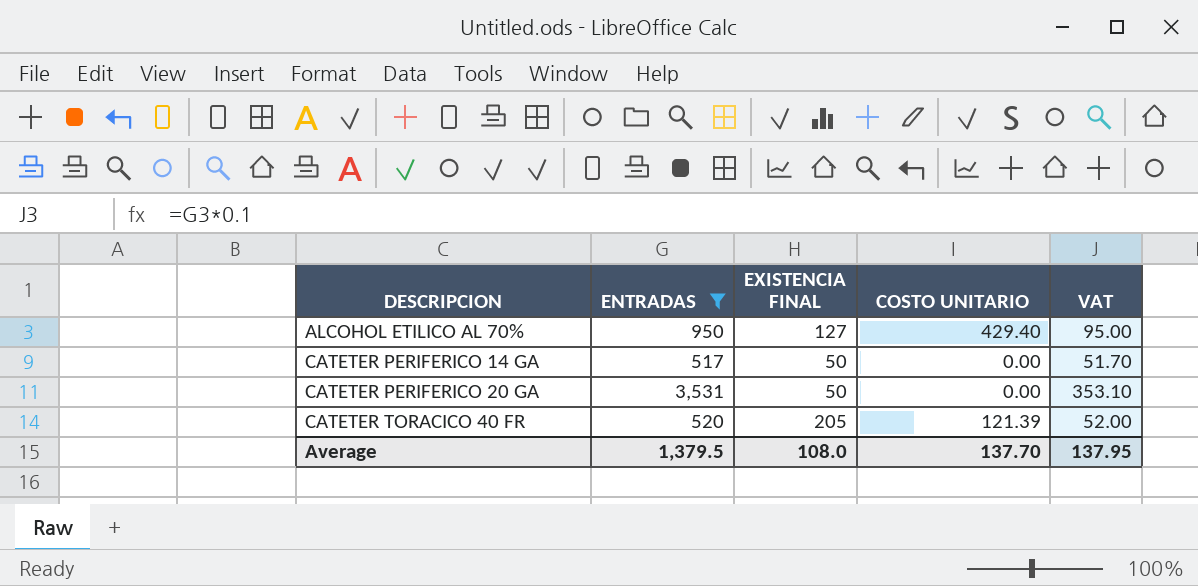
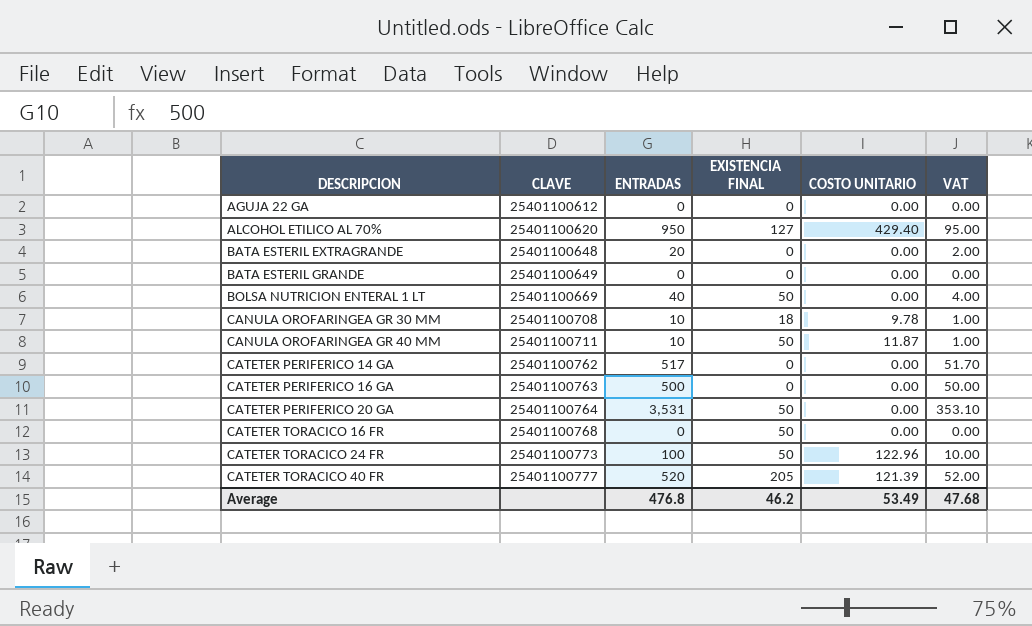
filter: ENTRADAS >= 517 -> none
column CLAVE | position: none -> 2
CATETER PERIFERICO 14 GA | EXISTENCIA FINAL: 50 -> 0
Average | ENTRADAS: 1,379.5 -> 476.8
Average | EXISTENCIA FINAL: 108.0 -> 46.2
Average | COSTO UNITARIO: 137.70 -> 53.49
Average | VAT: 137.95 -> 47.68

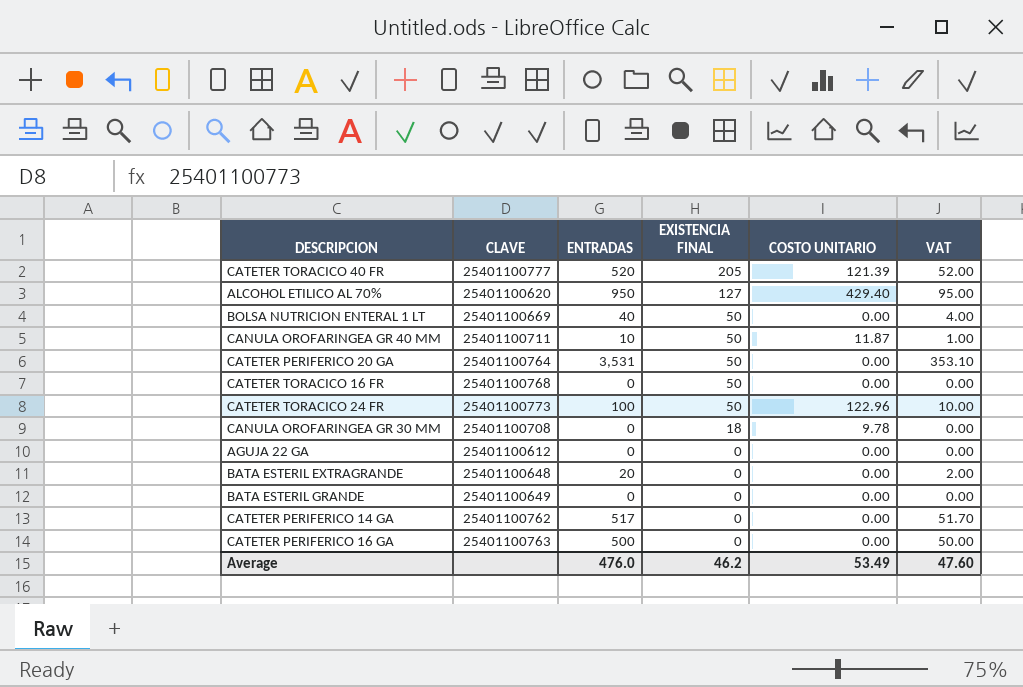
row order: DESCRIPCION ascending -> EXISTENCIA FINAL descending
CANULA OROFARINGEA GR 30 MM | ENTRADAS: 10 -> 0
CANULA OROFARINGEA GR 30 MM | VAT: 1.00 -> 0.00
Average | ENTRADAS: 476.8 -> 476.0
Average | VAT: 47.68 -> 47.60

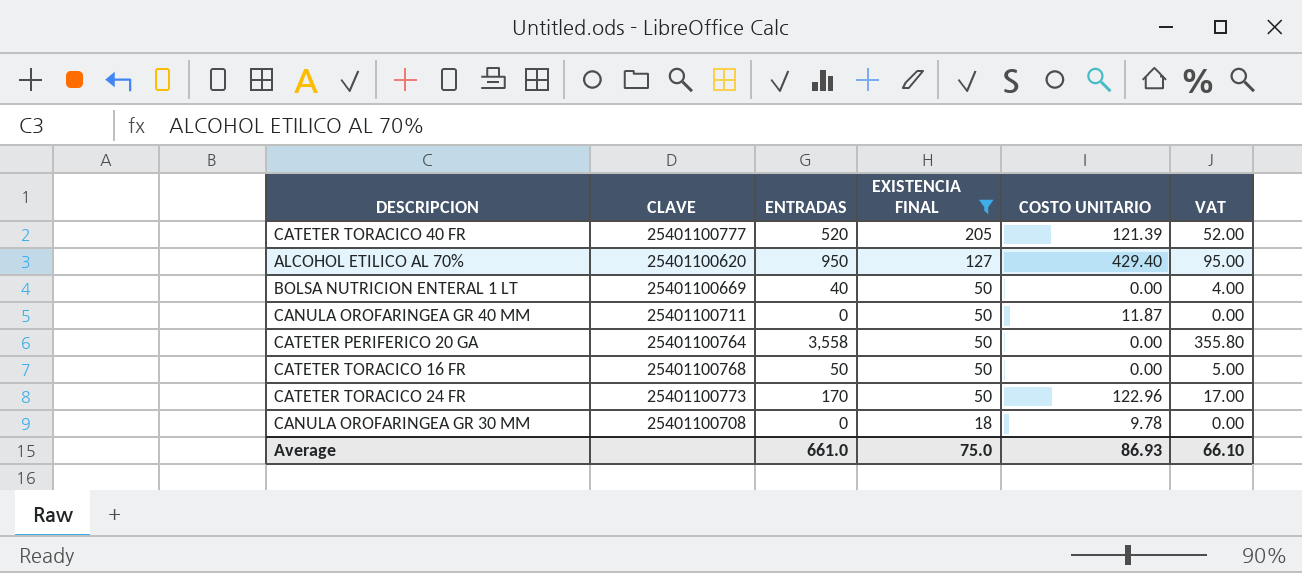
filter: none -> EXISTENCIA FINAL != 0
CANULA OROFARINGEA GR 40 MM | ENTRADAS: 10 -> 0
CANULA OROFARINGEA GR 40 MM | VAT: 1.00 -> 0.00
CATETER PERIFERICO 20 GA | ENTRADAS: 3,531 -> 3,558
CATETER PERIFERICO 20 GA | VAT: 353.10 -> 355.80
CATETER TORACICO 16 FR | ENTRADAS: 0 -> 50
CATETER TORACICO 16 FR | VAT: 0.00 -> 5.00
CATETER TORACICO 24 FR | ENTRADAS: 100 -> 170
CATETER TORACICO 24 FR | VAT: 10.00 -> 17.00
Average | ENTRADAS: 476.0 -> 661.0
Average | EXISTENCIA FINAL: 46.2 -> 75.0
Average | COSTO UNITARIO: 53.49 -> 86.93
Average | VAT: 47.60 -> 66.10

